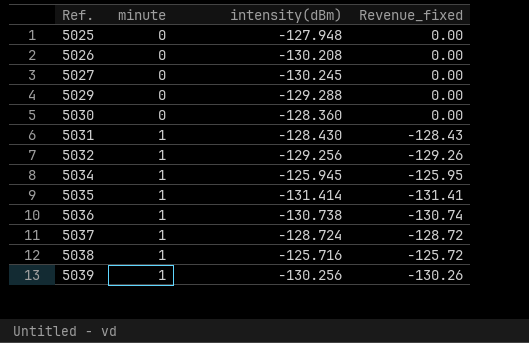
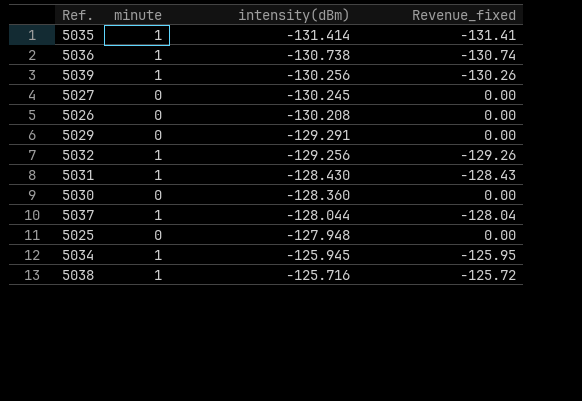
row order: Ref. ascending -> intensity(dBm) ascending
5029 | intensity(dBm): -129.288 -> -129.291
5037 | intensity(dBm): -128.724 -> -128.044
5037 | Revenue_fixed: -128.72 -> -128.04

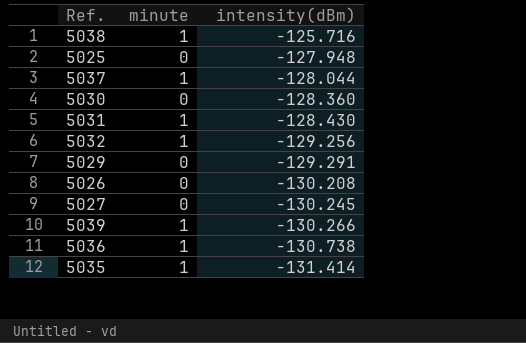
row order: intensity(dBm) ascending -> intensity(dBm) descending
column Revenue_fixed | formula: [minute] * [intensity(dBm)] -> none
row 5034: 1 | -125.945 | -125.95 -> none
5039 | intensity(dBm): -130.256 -> -130.266

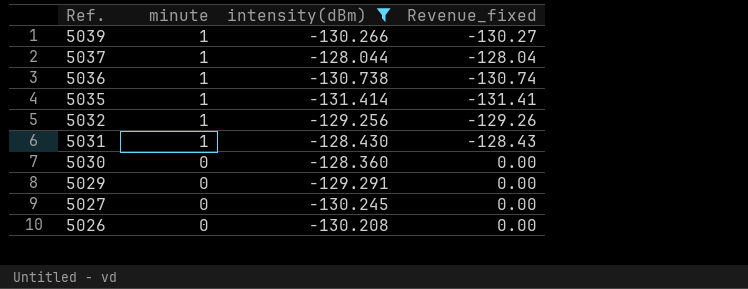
filter: none -> intensity(dBm) <= -128.044
row order: intensity(dBm) descending -> Ref. descending
column Revenue_fixed | formula: none -> [minute] * [intensity(dBm)]

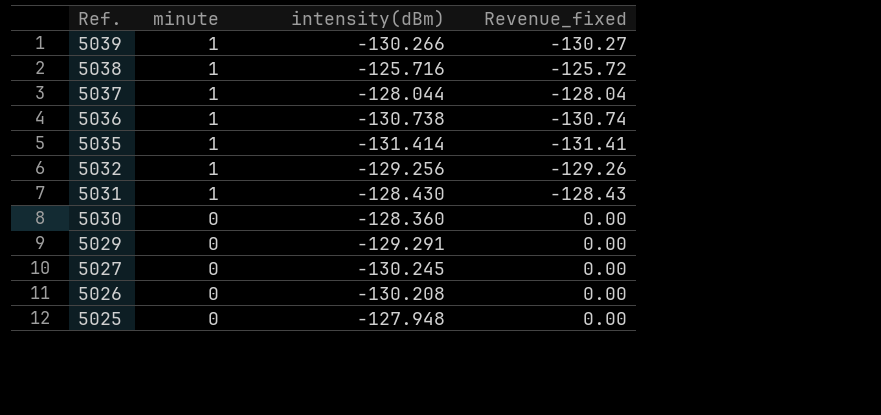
filter: intensity(dBm) <= -128.044 -> none

